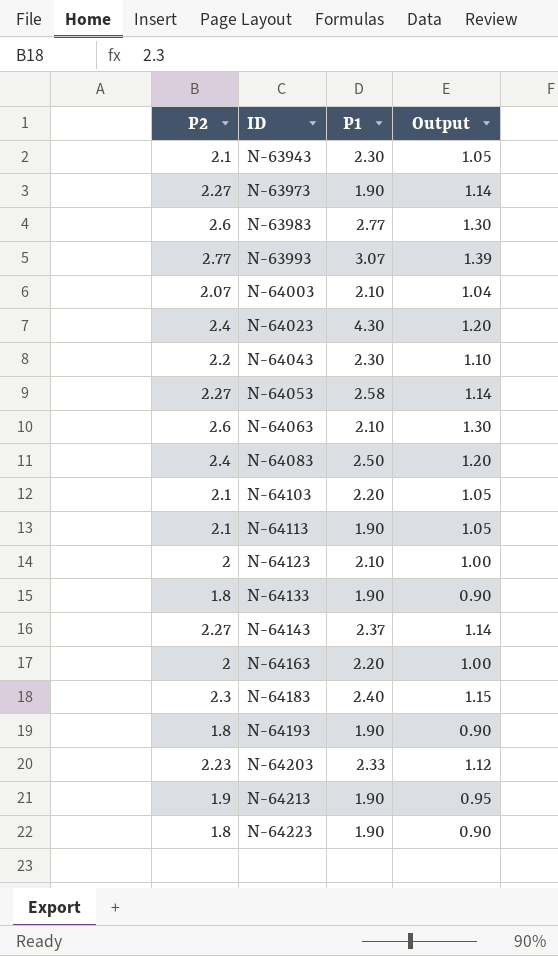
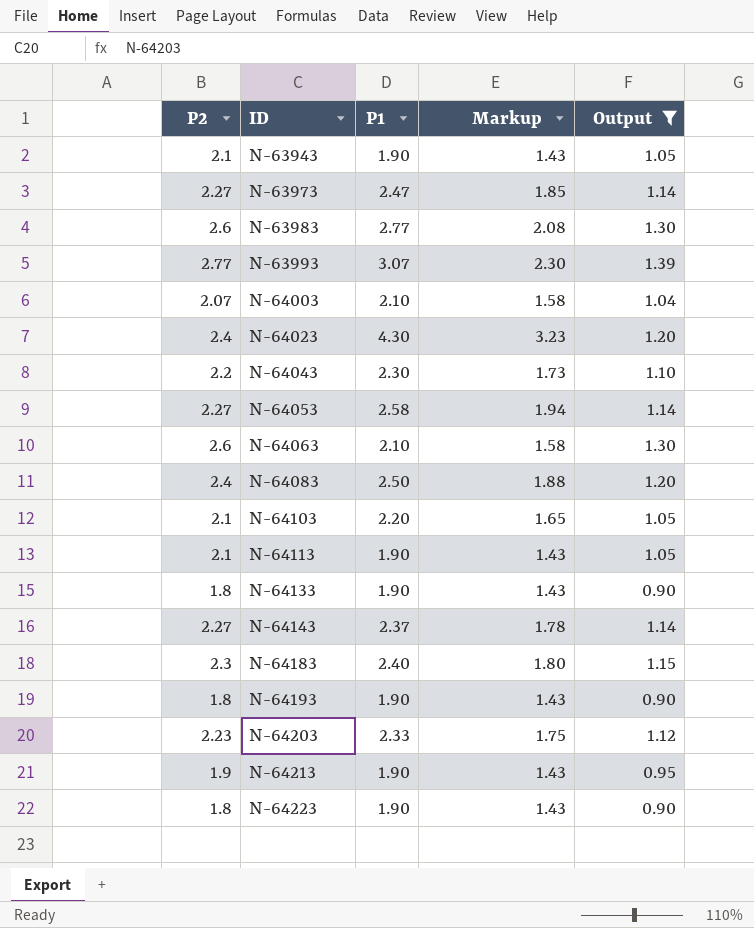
filter: none -> Output != 1.00
column Markup | formula: none -> [P1] * 0.75
N-63943 | P1: 2.30 -> 1.90
N-63973 | P1: 1.90 -> 2.47

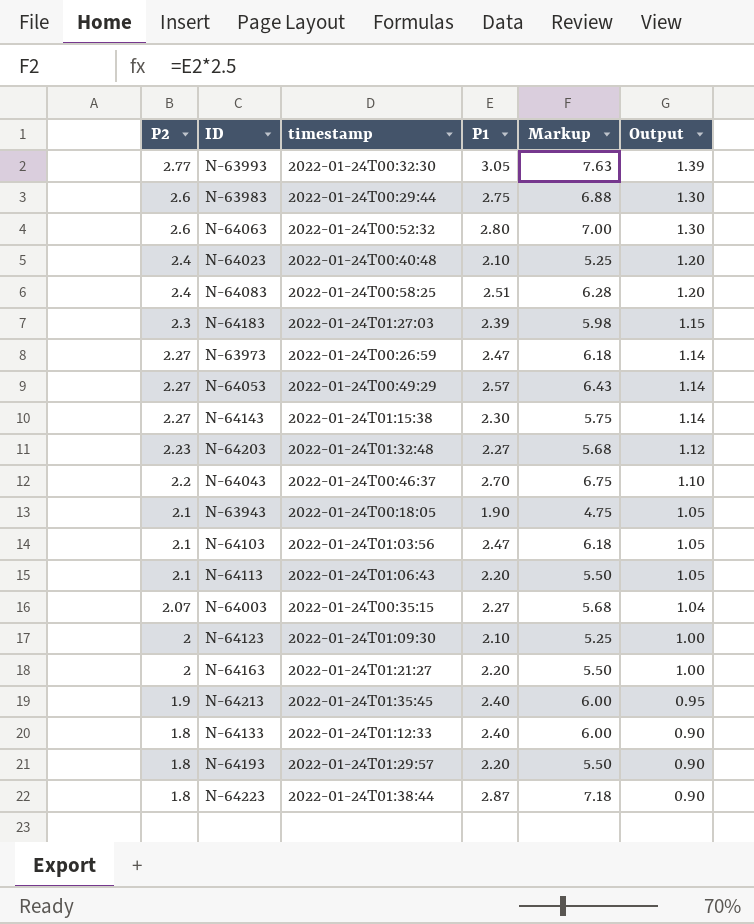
filter: Output != 1.00 -> none
row order: ID ascending -> P2 descending
column timestamp | position: none -> 3
column Markup | formula: [P1] * 0.75 -> [P1] * 2.5
N-63993 | P1: 3.07 -> 3.05
N-63983 | P1: 2.77 -> 2.75
N-64063 | P1: 2.10 -> 2.80
N-64023 | P1: 4.30 -> 2.10
N-64083 | P1: 2.50 -> 2.51
N-64183 | P1: 2.40 -> 2.39
N-64053 | P1: 2.58 -> 2.57
N-64143 | P1: 2.37 -> 2.30
N-64203 | P1: 2.33 -> 2.27
N-64043 | P1: 2.30 -> 2.70
N-64103 | P1: 2.20 -> 2.47
N-64113 | P1: 1.90 -> 2.20
N-64003 | P1: 2.10 -> 2.27
N-64213 | P1: 1.90 -> 2.40
N-64133 | P1: 1.90 -> 2.40
N-64193 | P1: 1.90 -> 2.20
N-64223 | P1: 1.90 -> 2.87

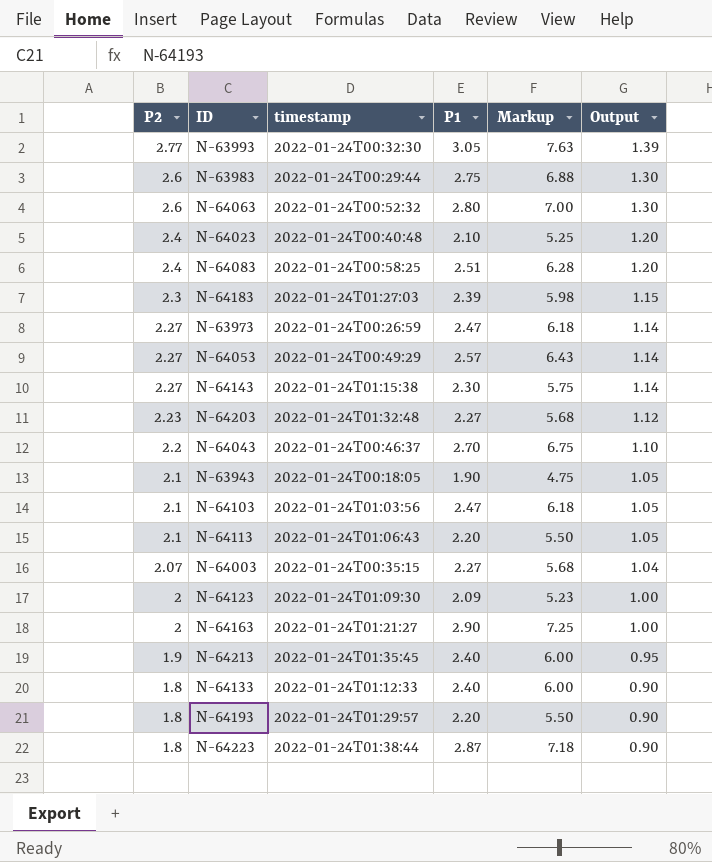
N-64123 | P1: 2.10 -> 2.09
N-64123 | Markup: 5.25 -> 5.23
N-64163 | P1: 2.20 -> 2.90
N-64163 | Markup: 5.50 -> 7.25

